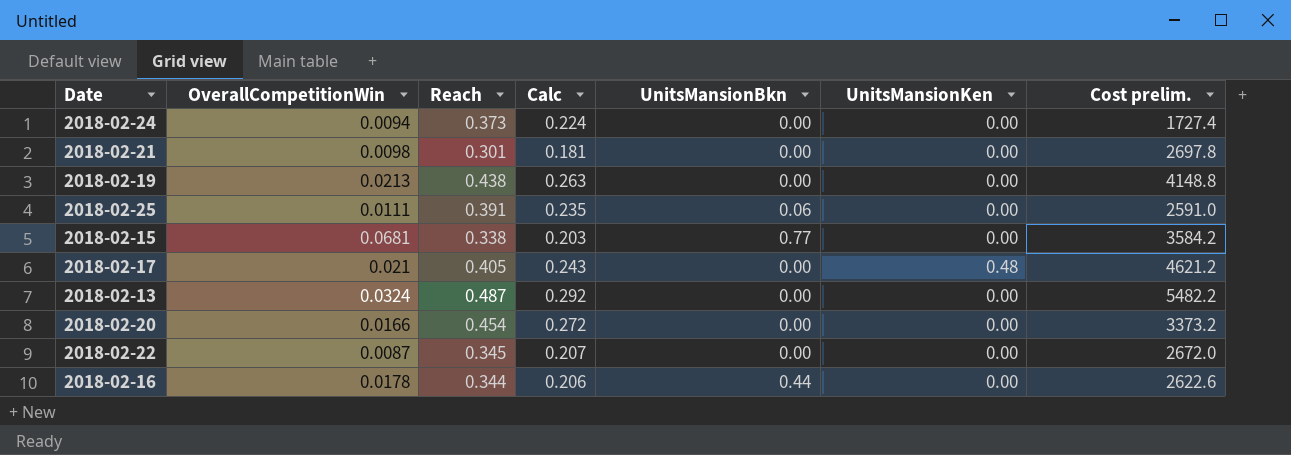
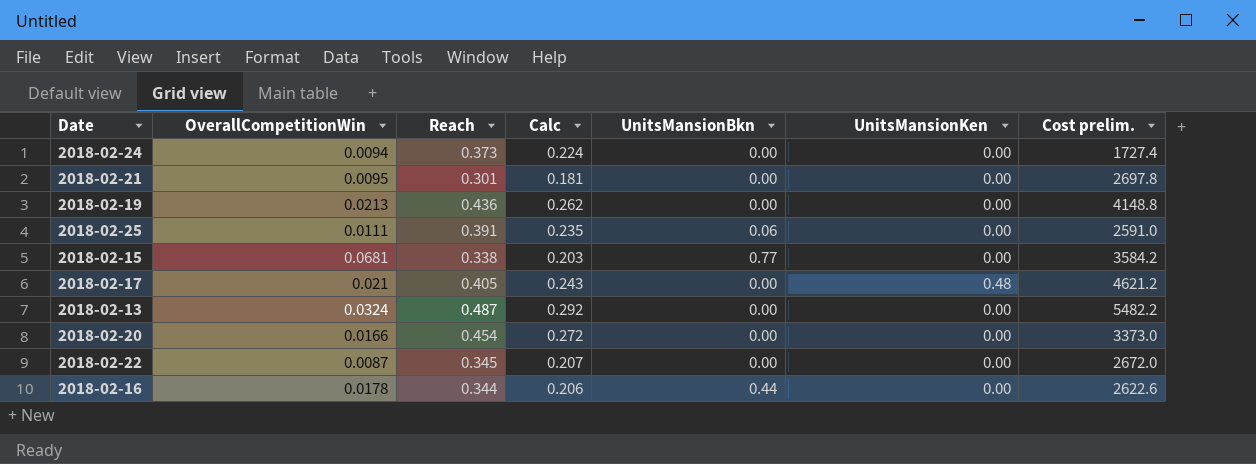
2018-02-21 | OverallCompetitionWin: 0.0098 -> 0.0095
2018-02-19 | Reach: 0.438 -> 0.436
2018-02-19 | Calc: 0.263 -> 0.262
2018-02-20 | Cost prelim.: 3373.2 -> 3373.0

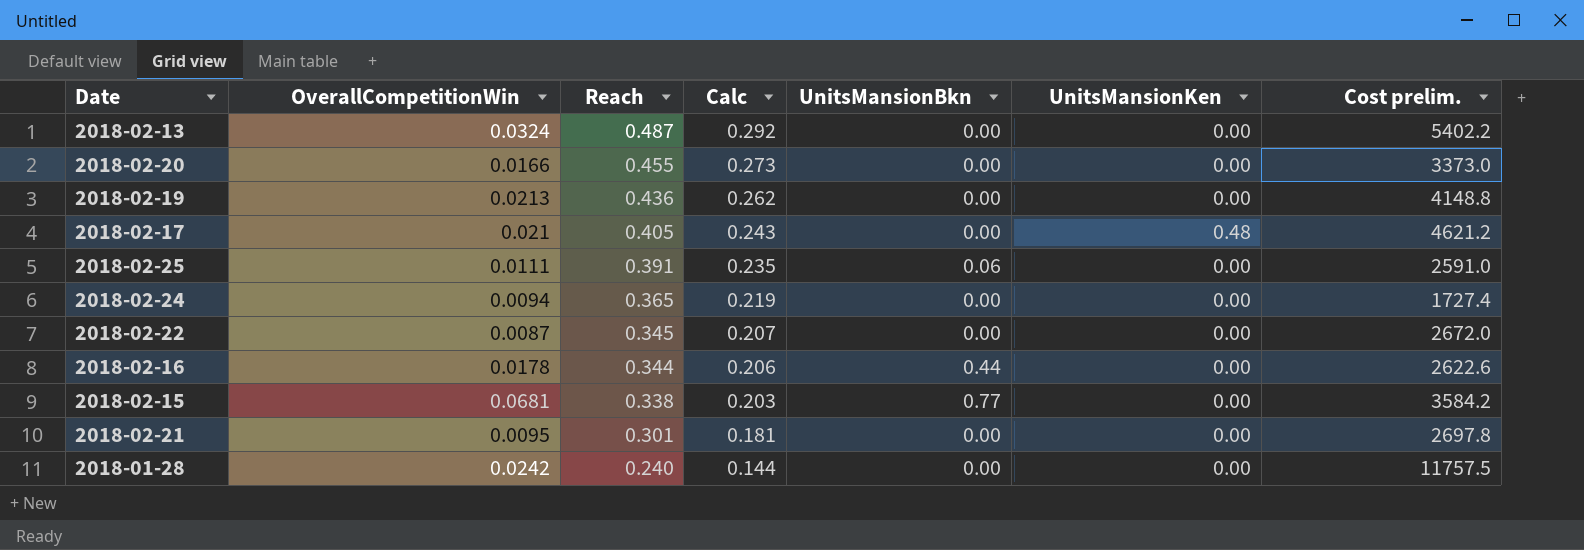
row order: none -> Reach descending
2018-02-13 | Cost prelim.: 5482.2 -> 5402.2
2018-02-20 | Reach: 0.454 -> 0.455
2018-02-20 | Calc: 0.272 -> 0.273
2018-02-24 | Reach: 0.373 -> 0.365
2018-02-24 | Calc: 0.224 -> 0.219
row 2018-01-28: none -> 0.0242 | 0.240 | 0.144 | 0.00 | 0.00 | 11757.5

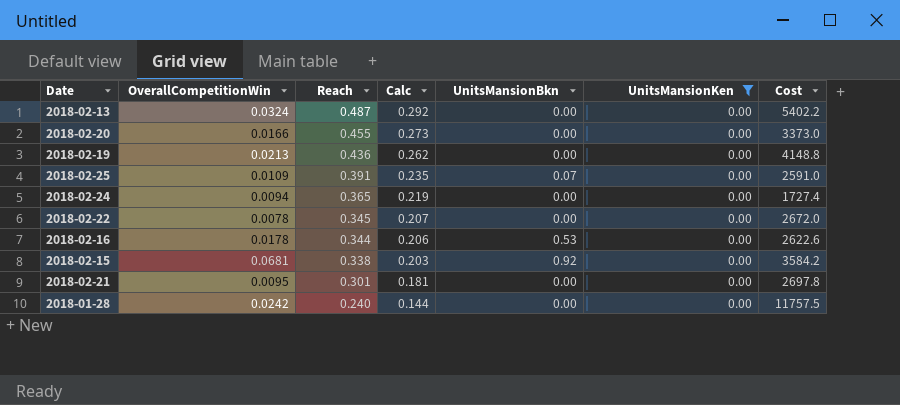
filter: none -> UnitsMansionKen = 0.00
column name: Cost prelim. -> Cost
2018-02-25 | OverallCompetitionWin: 0.0111 -> 0.0109
2018-02-25 | UnitsMansionBkn: 0.06 -> 0.07
2018-02-22 | OverallCompetitionWin: 0.0087 -> 0.0078
2018-02-16 | UnitsMansionBkn: 0.44 -> 0.53
2018-02-15 | UnitsMansionBkn: 0.77 -> 0.92

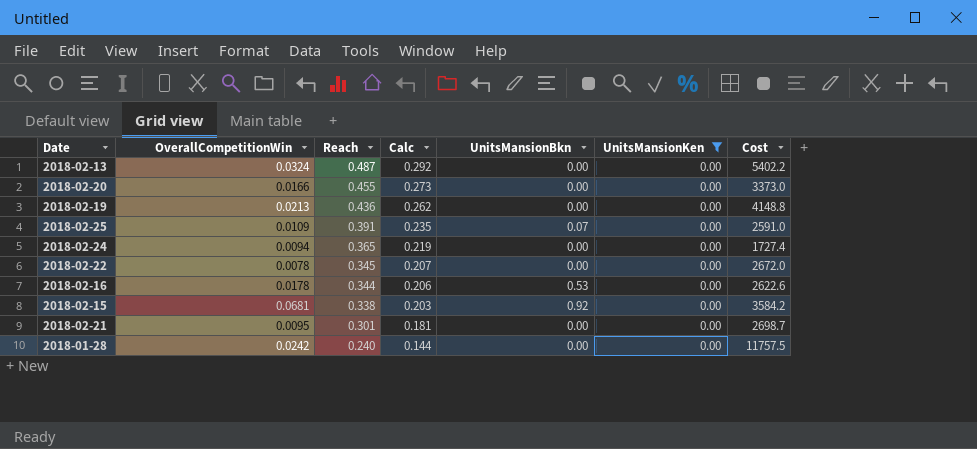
2018-02-21 | Cost: 2697.8 -> 2698.7

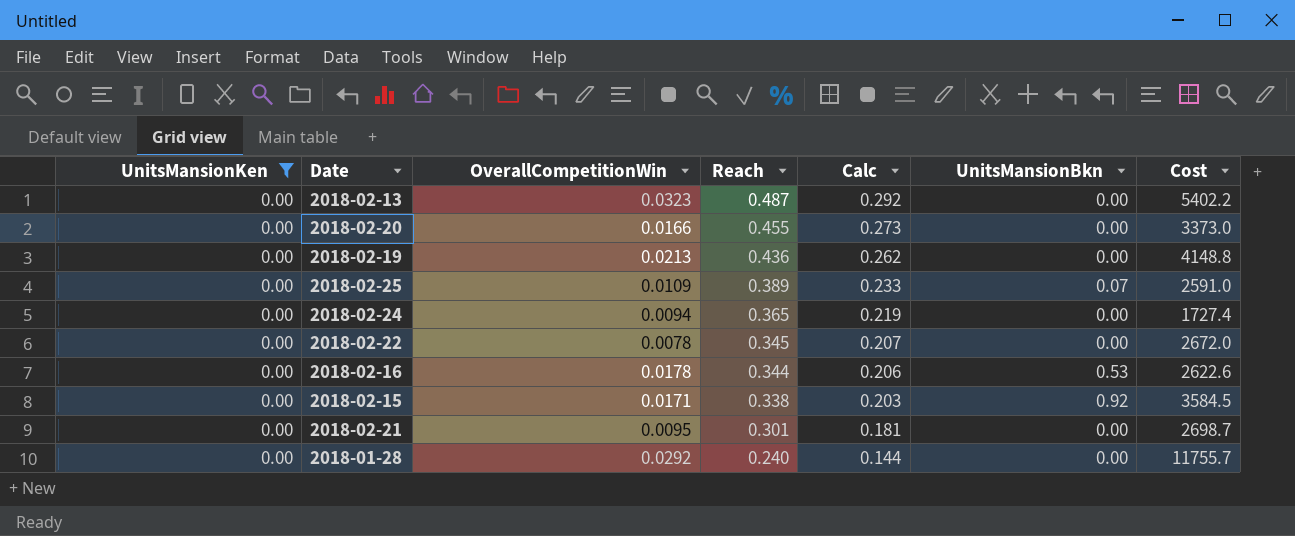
column UnitsMansionKen | position: 6 -> 1
2018-02-13 | OverallCompetitionWin: 0.0324 -> 0.0323
2018-02-25 | Reach: 0.391 -> 0.389
2018-02-25 | Calc: 0.235 -> 0.233
2018-02-15 | OverallCompetitionWin: 0.0681 -> 0.0171
2018-02-15 | Cost: 3584.2 -> 3584.5
2018-01-28 | OverallCompetitionWin: 0.0242 -> 0.0292
2018-01-28 | Cost: 11757.5 -> 11755.7

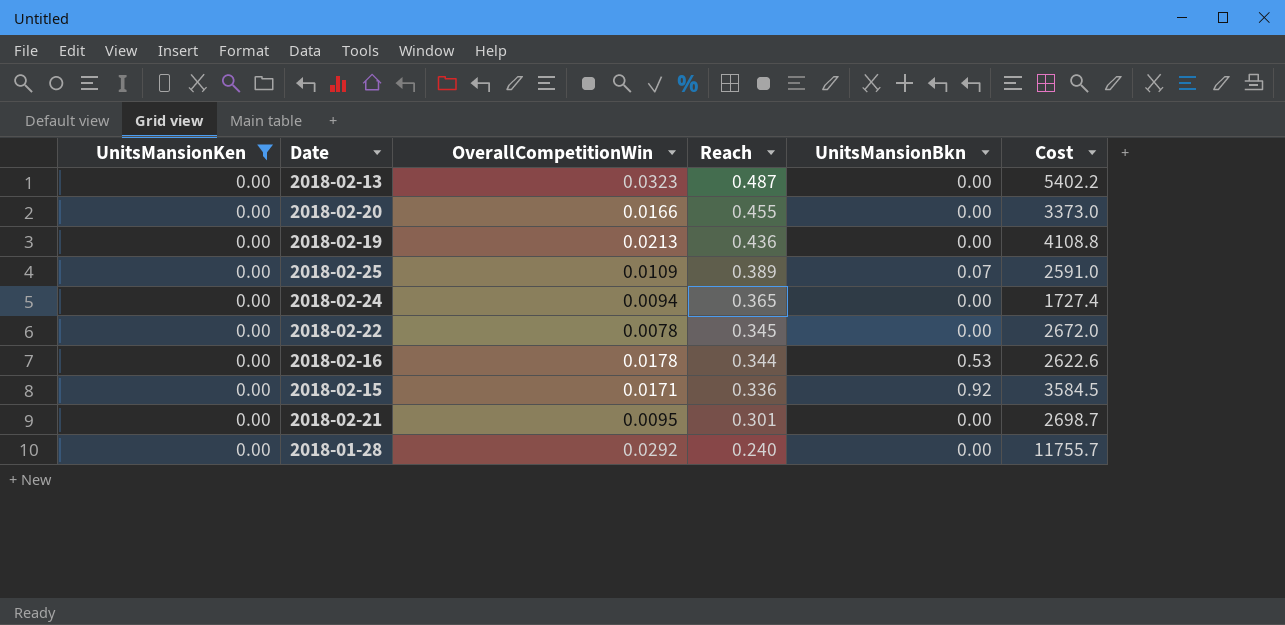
column Calc | formula: [Reach] * 0.6 -> none
2018-02-19 | Cost: 4148.8 -> 4108.8
2018-02-15 | Reach: 0.338 -> 0.336

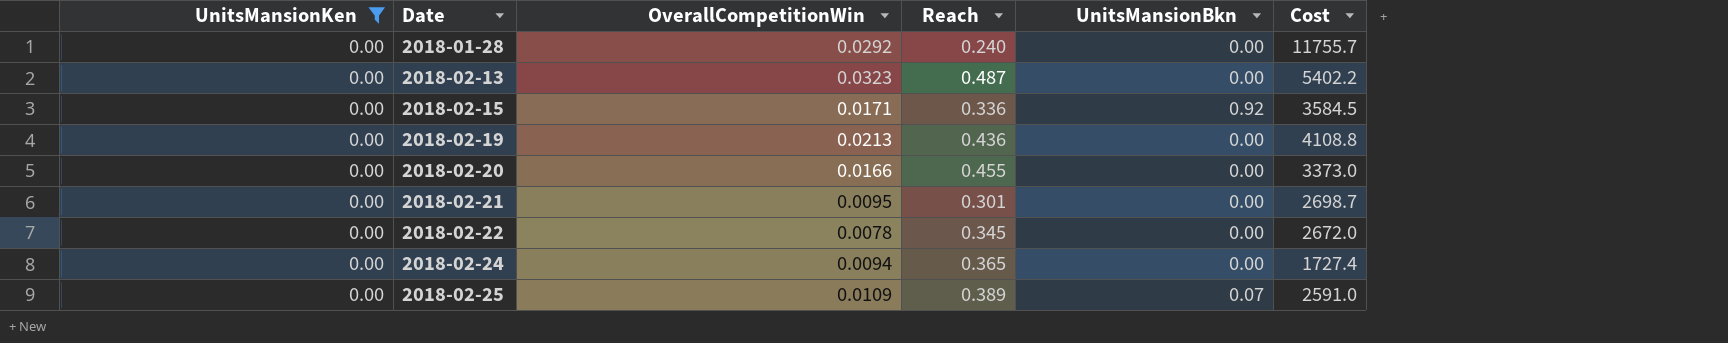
row order: Reach descending -> Date ascending
row 2018-02-16: 0.00 | 0.0178 | 0.344 | 0.53 | 2622.6 -> none

